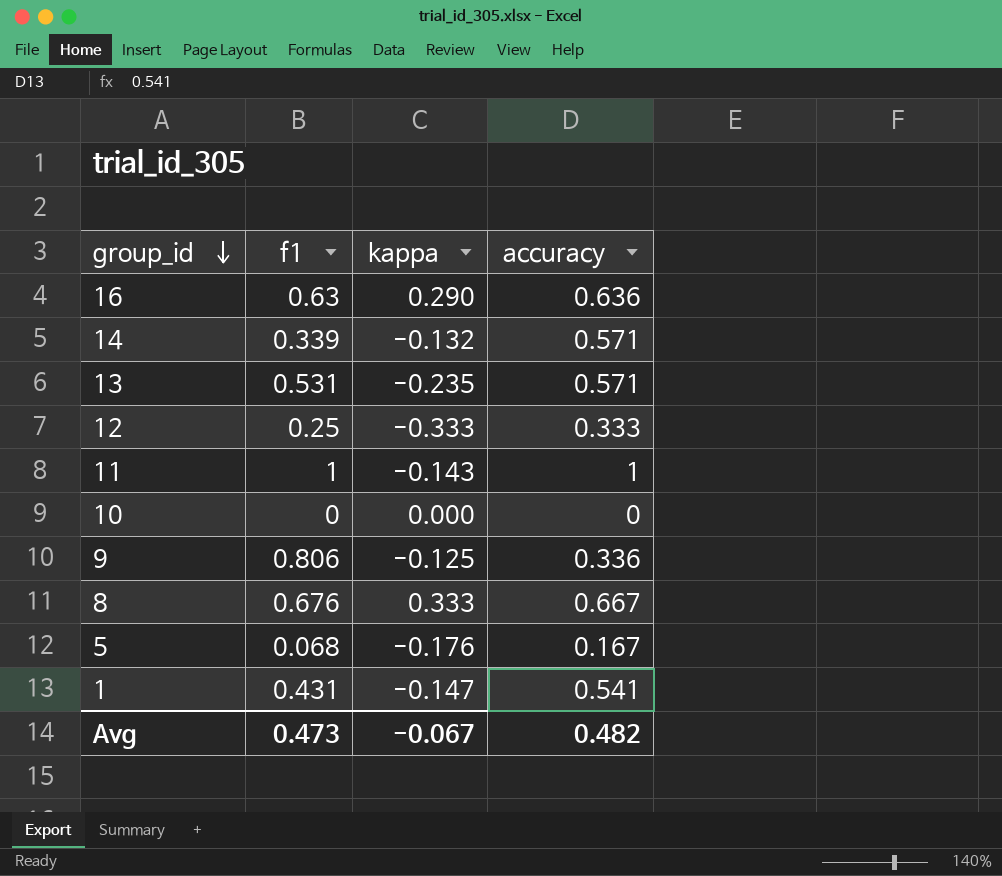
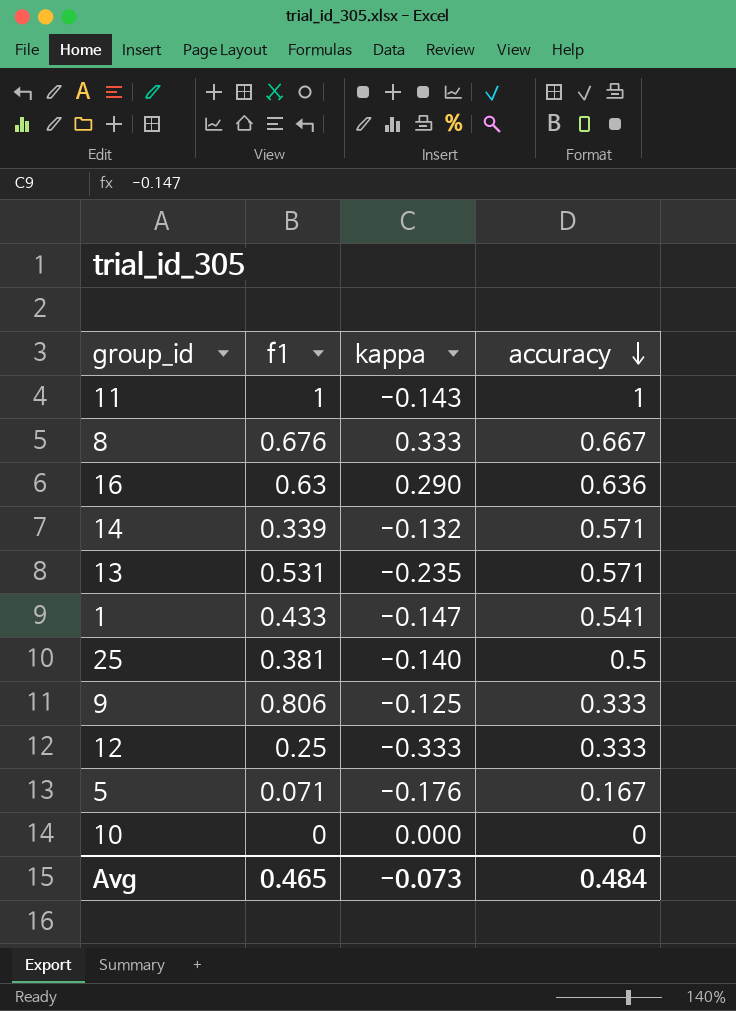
row order: group_id descending -> accuracy descending
1 | f1: 0.431 -> 0.433
row 25: none -> 0.381 | -0.140 | 0.5
9 | accuracy: 0.336 -> 0.333
5 | f1: 0.068 -> 0.071
Avg | f1: 0.473 -> 0.465
Avg | kappa: -0.067 -> -0.073
Avg | accuracy: 0.482 -> 0.484

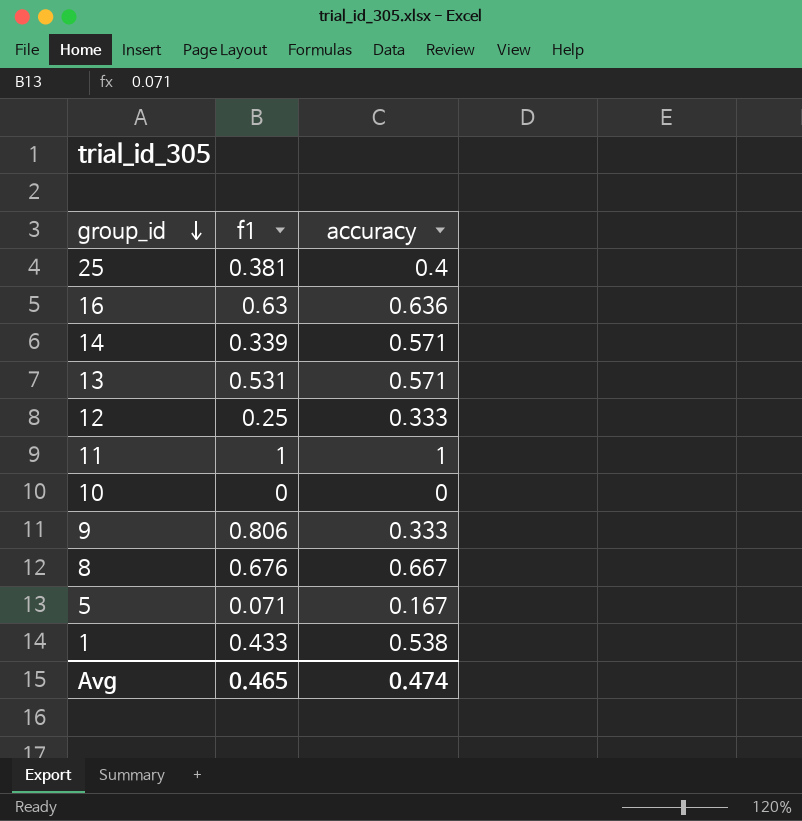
row order: accuracy descending -> group_id descending
column kappa | position: 3 -> none
25 | accuracy: 0.5 -> 0.4
1 | accuracy: 0.541 -> 0.538
Avg | accuracy: 0.484 -> 0.474

